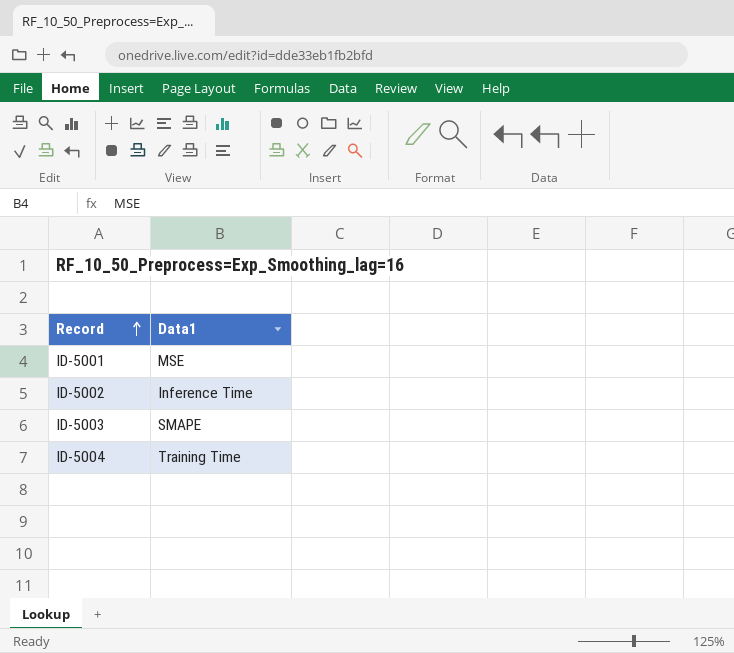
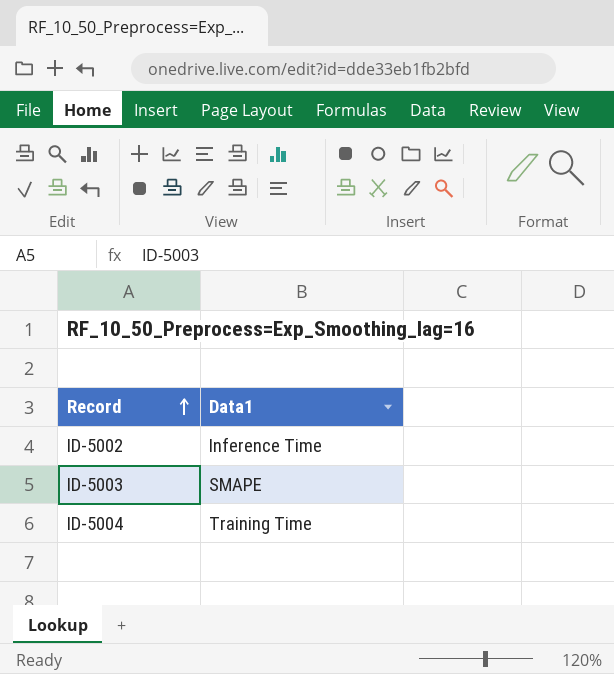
row ID-5001: MSE -> none

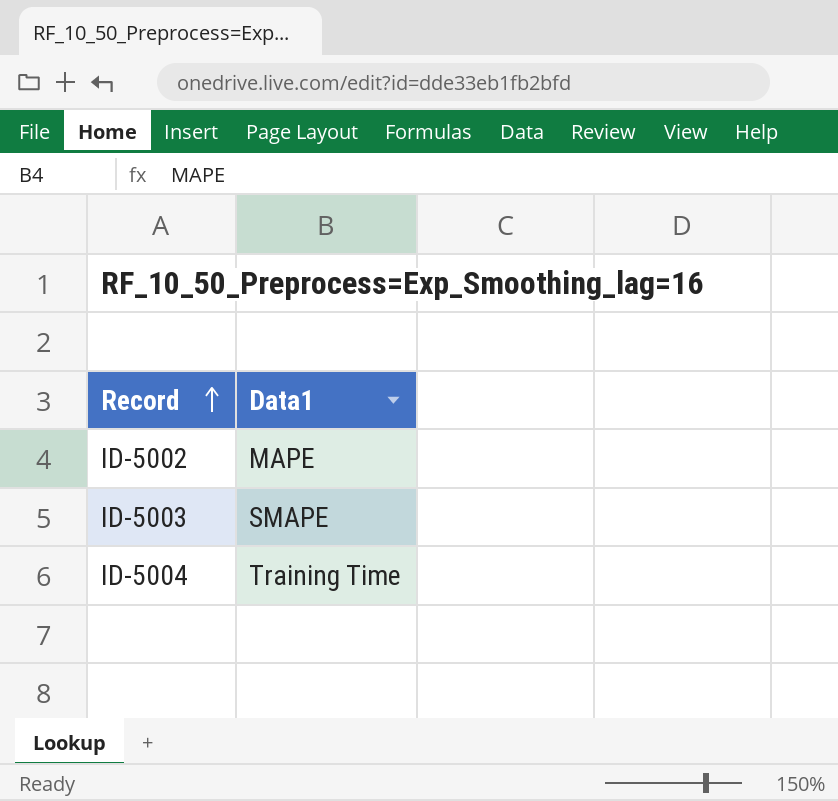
ID-5002 | Data1: Inference Time -> MAPE

